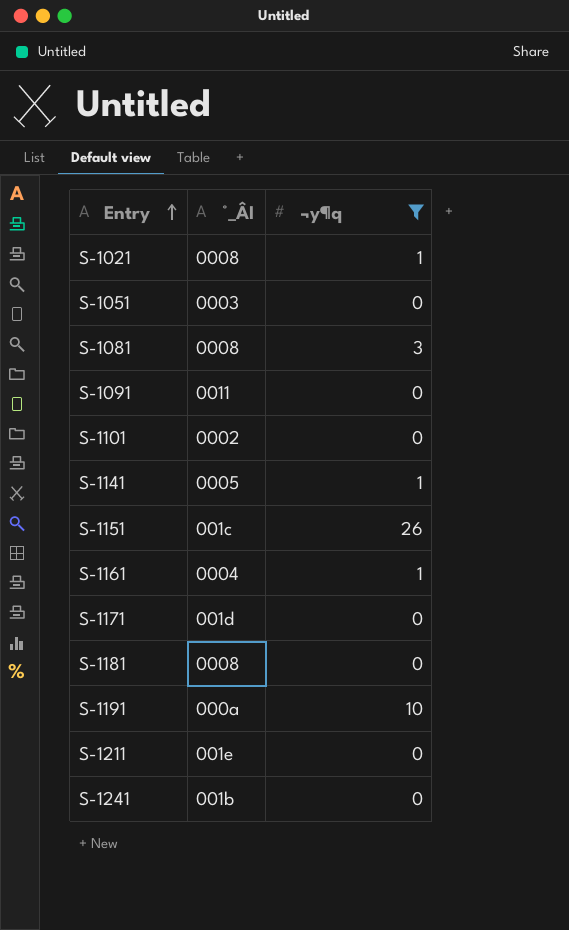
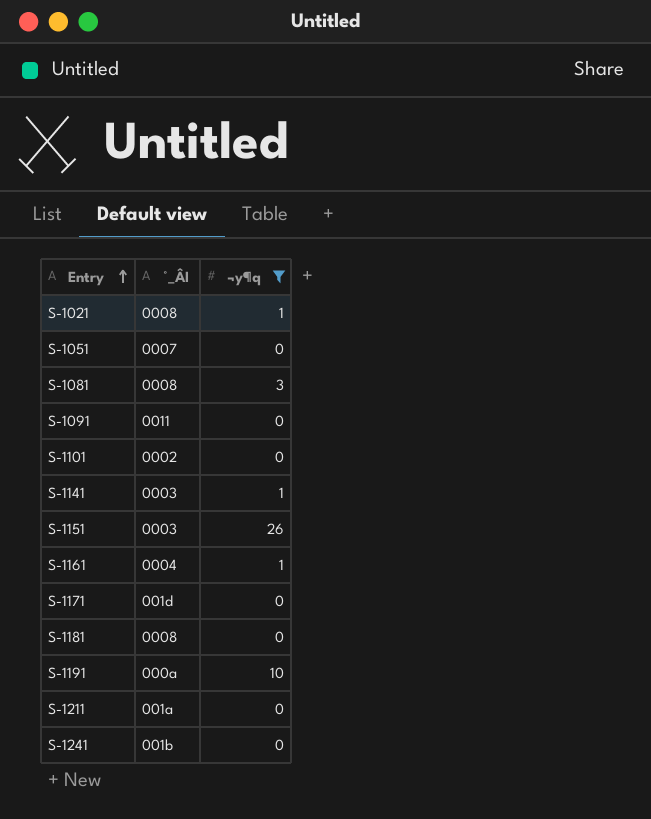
S-1051 | °_ÂI: 0003 -> 0007
S-1141 | °_ÂI: 0005 -> 0003
S-1151 | °_ÂI: 001c -> 0003
S-1211 | °_ÂI: 001e -> 001a

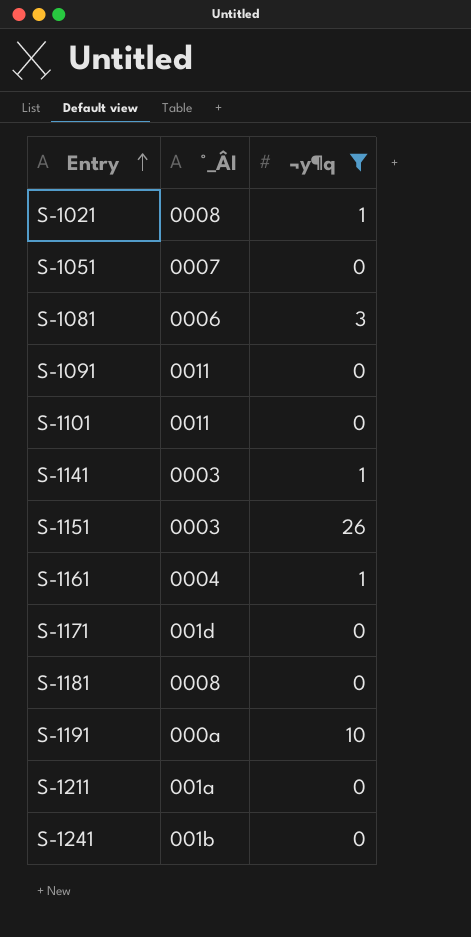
S-1081 | °_ÂI: 0008 -> 0006
S-1101 | °_ÂI: 0002 -> 0011

